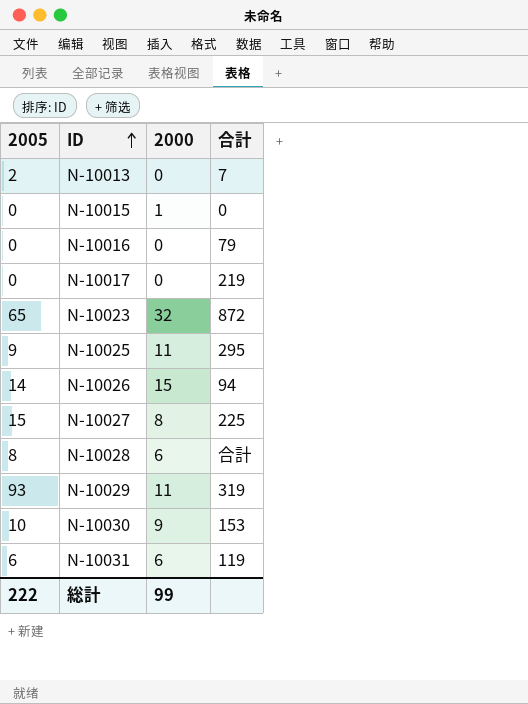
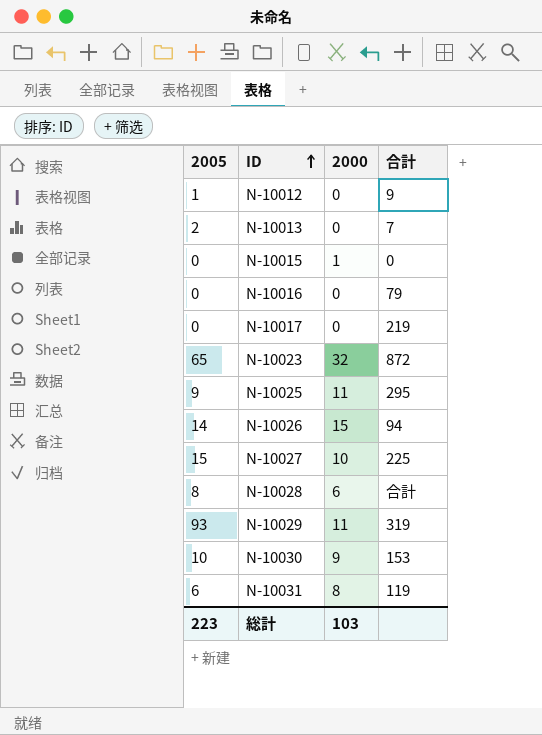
row N-10012: none -> 1 | 0 | 9
N-10027 | 2000: 8 -> 10
N-10031 | 2000: 6 -> 8
総計 | 2005: 222 -> 223
総計 | 2000: 99 -> 103

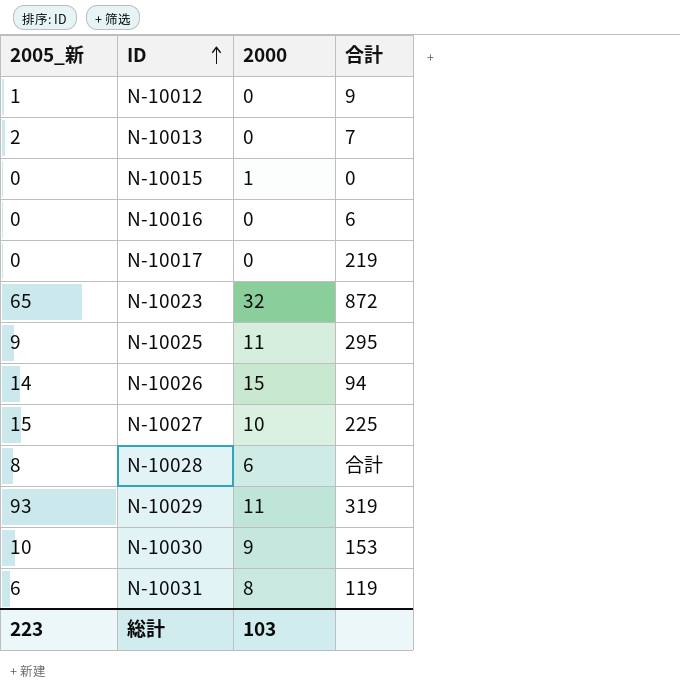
column name: 2005 -> 2005_新
N-10016 | 合計: 79 -> 6

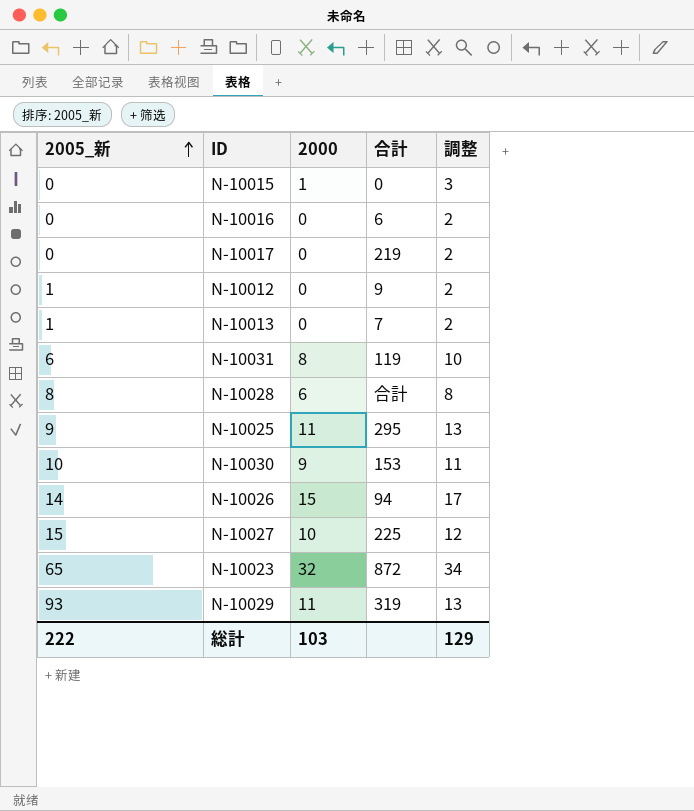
row order: ID ascending -> 2005_新 ascending
column 調整 | formula: none -> [2000] + 2
N-10013 | 2005_新: 2 -> 1
総計 | 2005_新: 223 -> 222

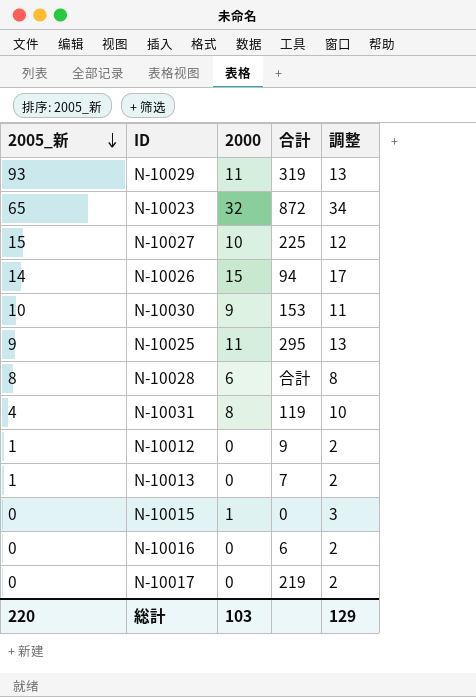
row order: 2005_新 ascending -> 2005_新 descending
N-10031 | 2005_新: 6 -> 4
総計 | 2005_新: 222 -> 220

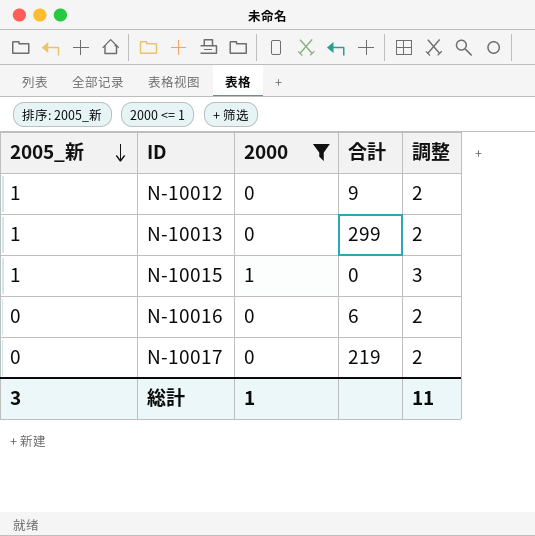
filter: none -> 2000 <= 1
N-10013 | 合計: 7 -> 299
N-10015 | 2005_新: 0 -> 1
総計 | 2005_新: 220 -> 3
総計 | 2000: 103 -> 1
総計 | 調整: 129 -> 11

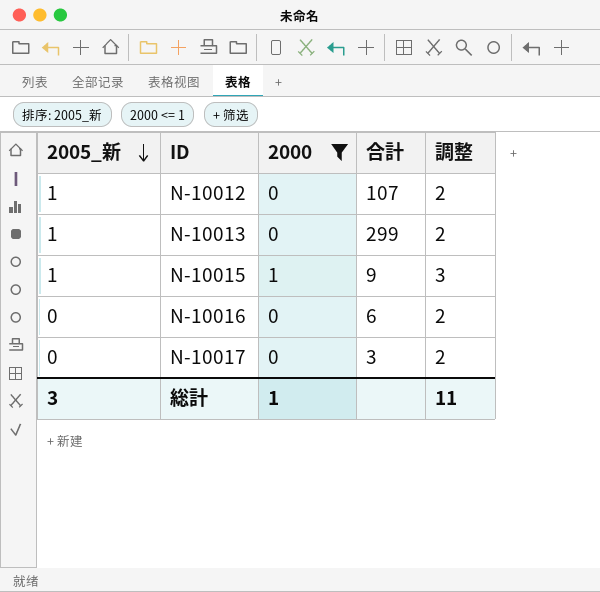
N-10012 | 合計: 9 -> 107
N-10015 | 合計: 0 -> 9
N-10017 | 合計: 219 -> 3

